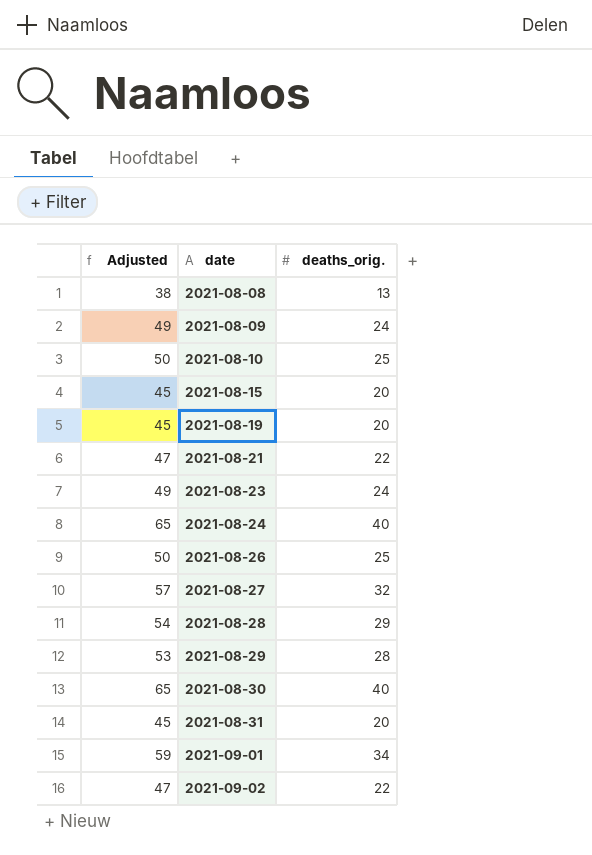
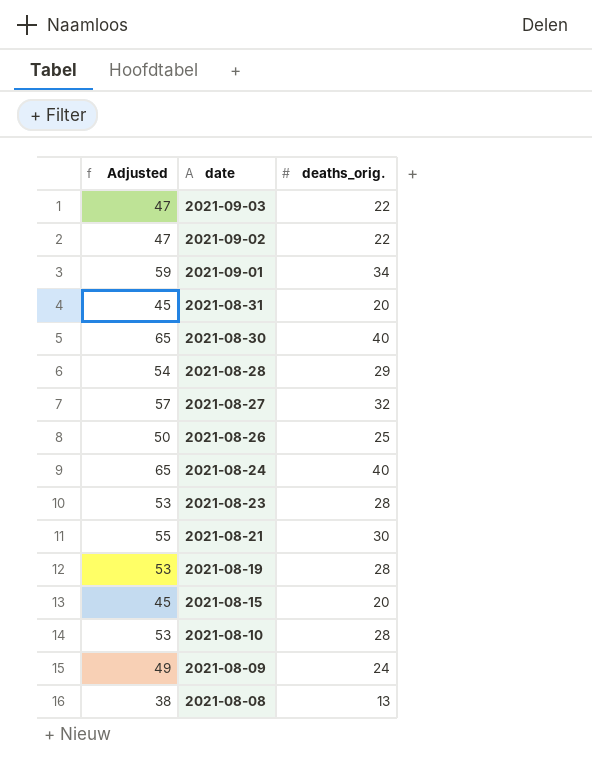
row order: date ascending -> date descending
row 2021-08-29: 53 | 28 -> none
row 2021-09-03: none -> 47 | 22
2021-08-23 | Adjusted: 49 -> 53
2021-08-23 | deaths_orig.: 24 -> 28
2021-08-21 | Adjusted: 47 -> 55
2021-08-21 | deaths_orig.: 22 -> 30
2021-08-19 | Adjusted: 45 -> 53
2021-08-19 | deaths_orig.: 20 -> 28
2021-08-10 | Adjusted: 50 -> 53
2021-08-10 | deaths_orig.: 25 -> 28

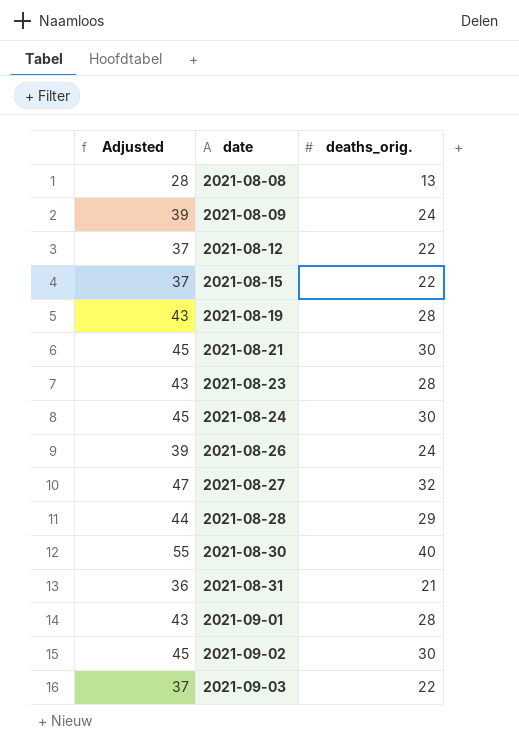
row order: date descending -> date ascending
column Adjusted | formula: [deaths_orig.] + 25 -> [deaths_orig.] + 15
row 2021-08-10: 53 | 28 -> none
row 2021-08-12: none -> 37 | 22
2021-08-15 | deaths_orig.: 20 -> 22
2021-08-24 | deaths_orig.: 40 -> 30
2021-08-26 | deaths_orig.: 25 -> 24
2021-08-31 | deaths_orig.: 20 -> 21
2021-09-01 | deaths_orig.: 34 -> 28
2021-09-02 | deaths_orig.: 22 -> 30

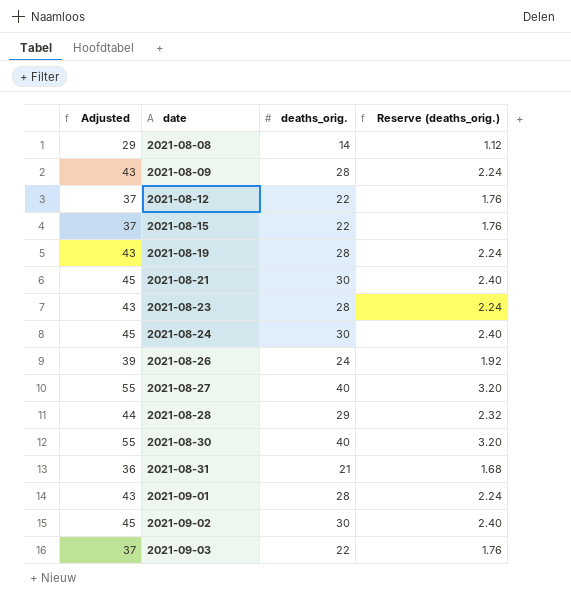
column Reserve (deaths_orig.) | formula: none -> [deaths_orig.] * 0.08
2021-08-08 | Adjusted: 28 -> 29
2021-08-08 | deaths_orig.: 13 -> 14
2021-08-09 | Adjusted: 39 -> 43
2021-08-09 | deaths_orig.: 24 -> 28
2021-08-27 | Adjusted: 47 -> 55
2021-08-27 | deaths_orig.: 32 -> 40

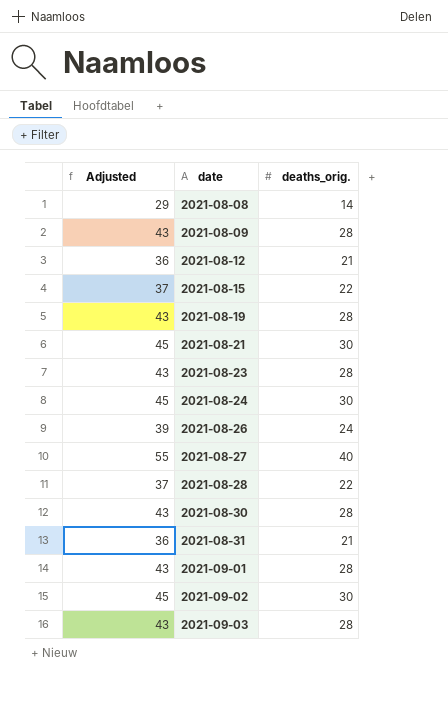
column Reserve (deaths_orig.) | formula: [deaths_orig.] * 0.08 -> none
2021-08-12 | Adjusted: 37 -> 36
2021-08-12 | deaths_orig.: 22 -> 21
2021-08-28 | Adjusted: 44 -> 37
2021-08-28 | deaths_orig.: 29 -> 22
2021-08-30 | Adjusted: 55 -> 43
2021-08-30 | deaths_orig.: 40 -> 28
2021-09-03 | Adjusted: 37 -> 43
2021-09-03 | deaths_orig.: 22 -> 28

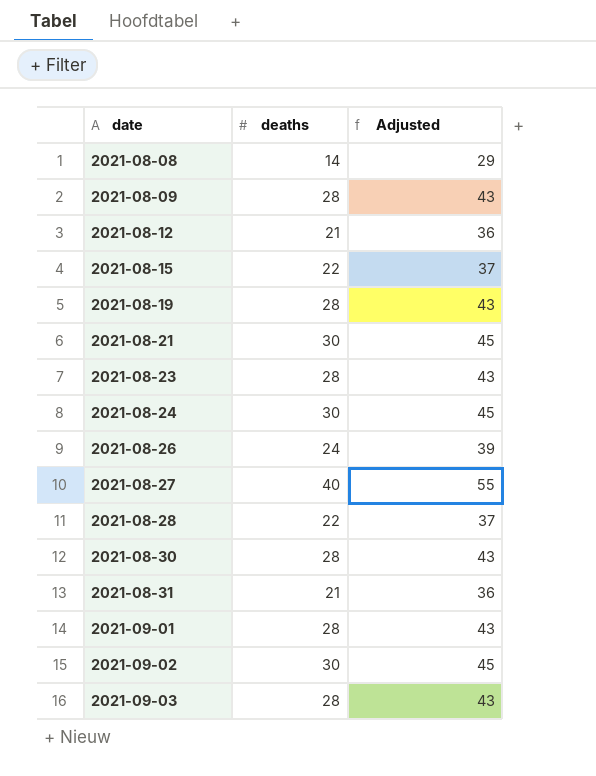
column name: deaths_orig. -> deaths
column Adjusted | position: 1 -> 3

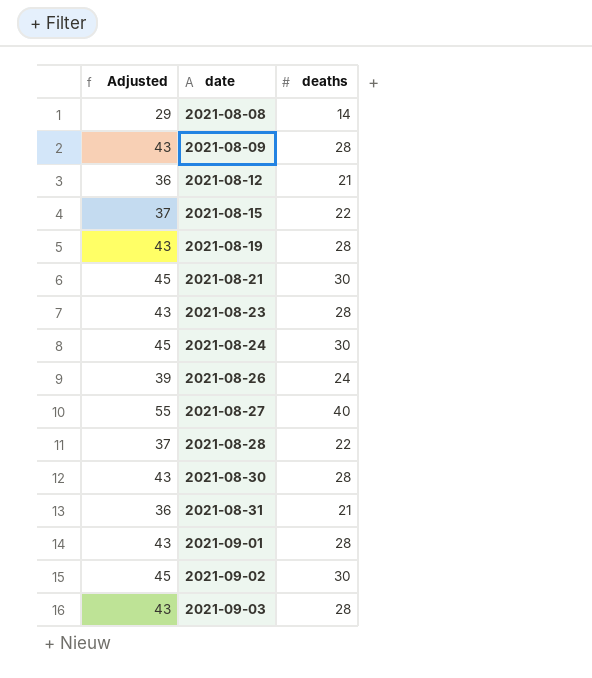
column Adjusted | position: 3 -> 1

